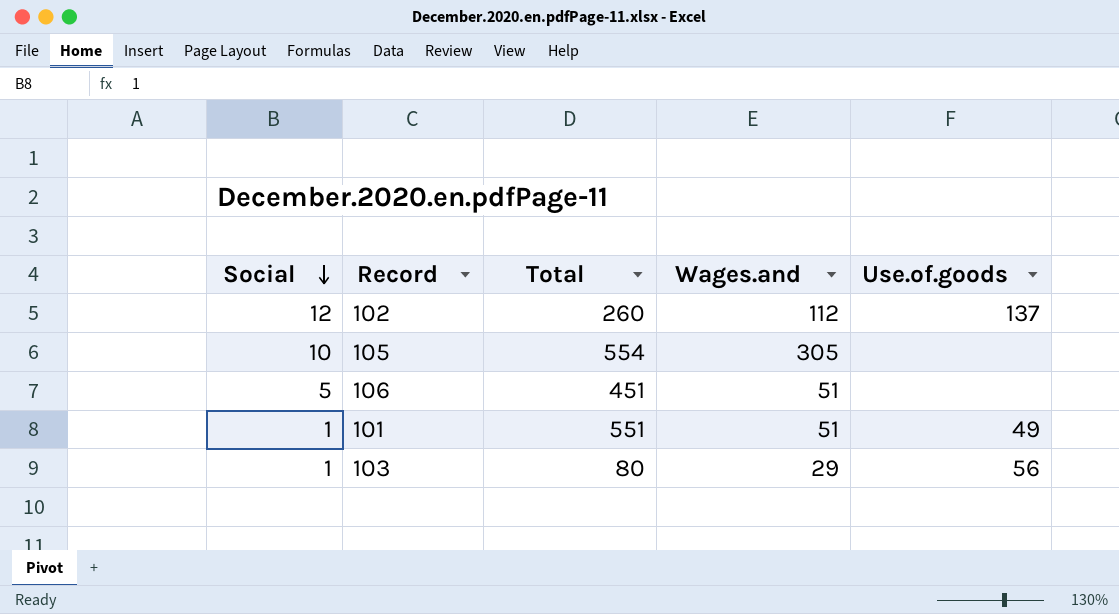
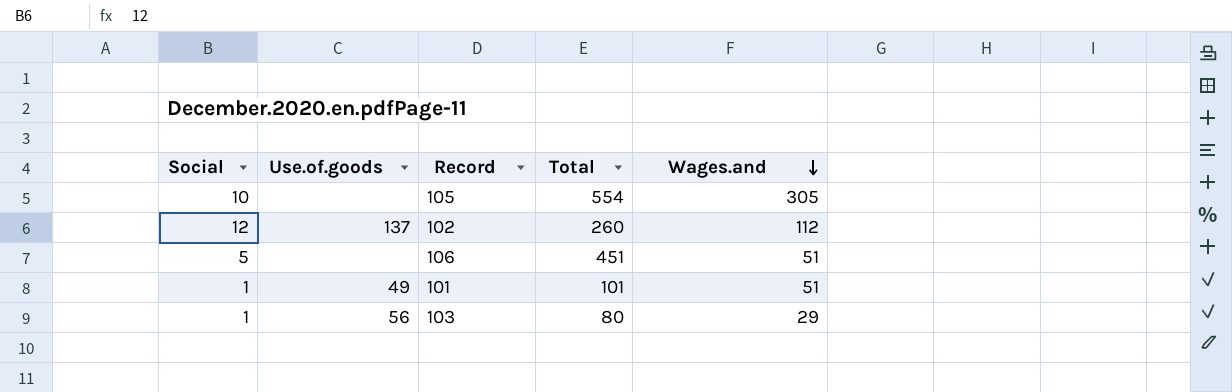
row order: Social descending -> Wages.and descending
column Use.of.goods | position: 5 -> 2
101 | Total: 551 -> 101

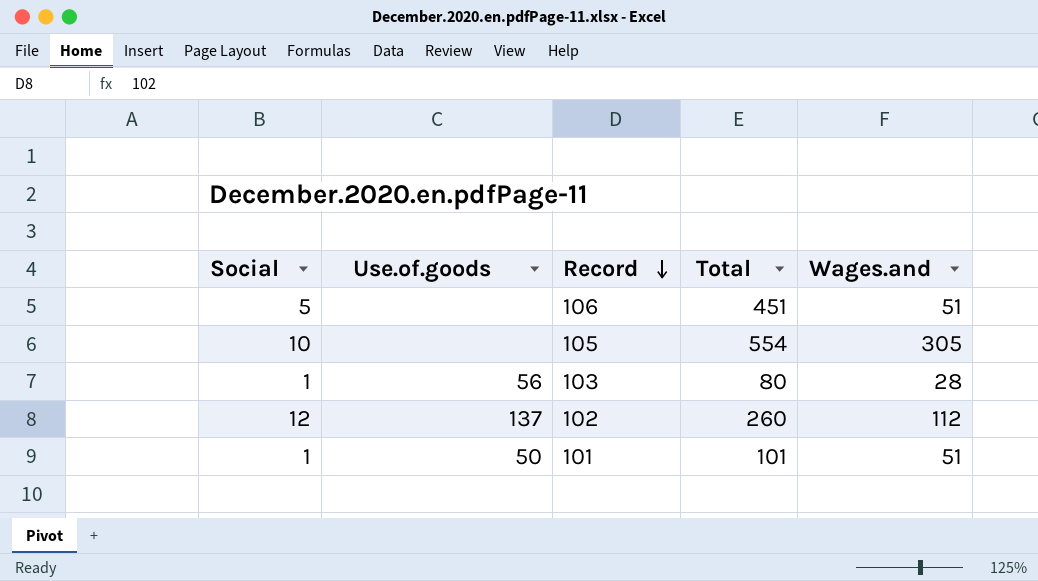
row order: Wages.and descending -> Record descending
103 | Wages.and: 29 -> 28
101 | Use.of.goods: 49 -> 50

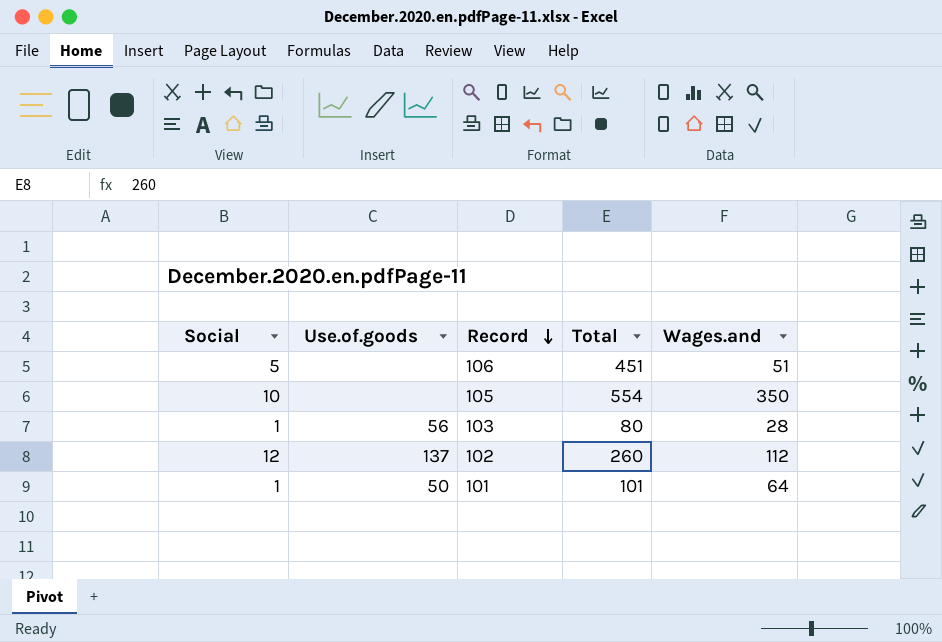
105 | Wages.and: 305 -> 350
101 | Wages.and: 51 -> 64

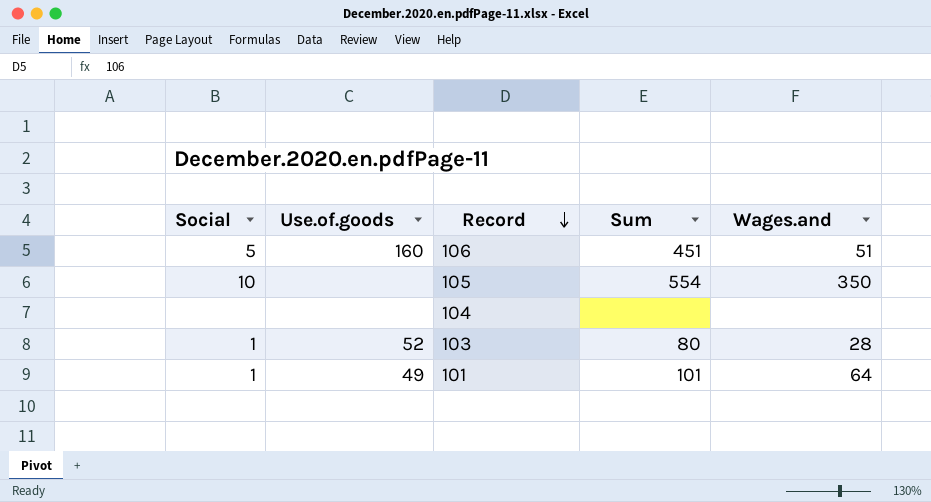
column name: Total -> Sum
row 102: 12 | 137 | 260 | 112 -> none
106 | Use.of.goods: none -> 160
row 104: none -> none | none | none | none
103 | Use.of.goods: 56 -> 52
101 | Use.of.goods: 50 -> 49

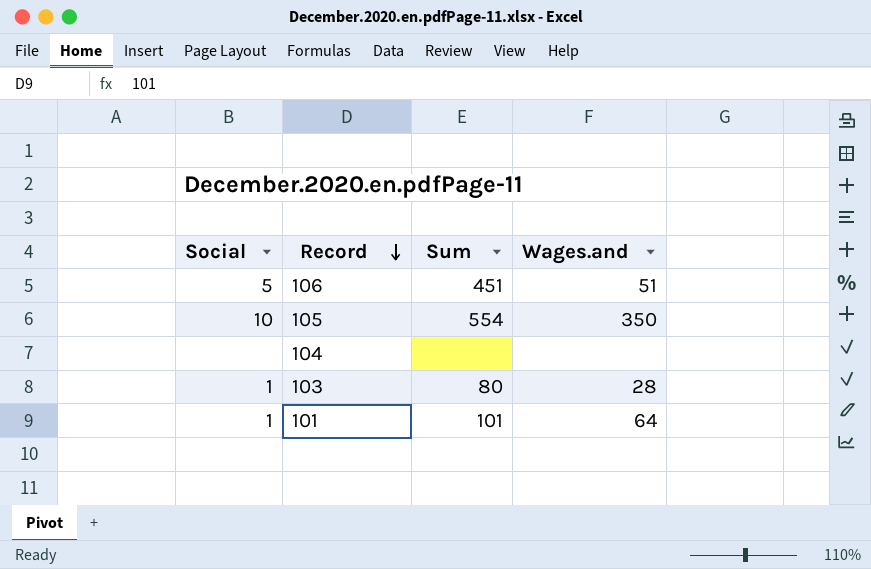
column Use.of.goods | position: 2 -> none

